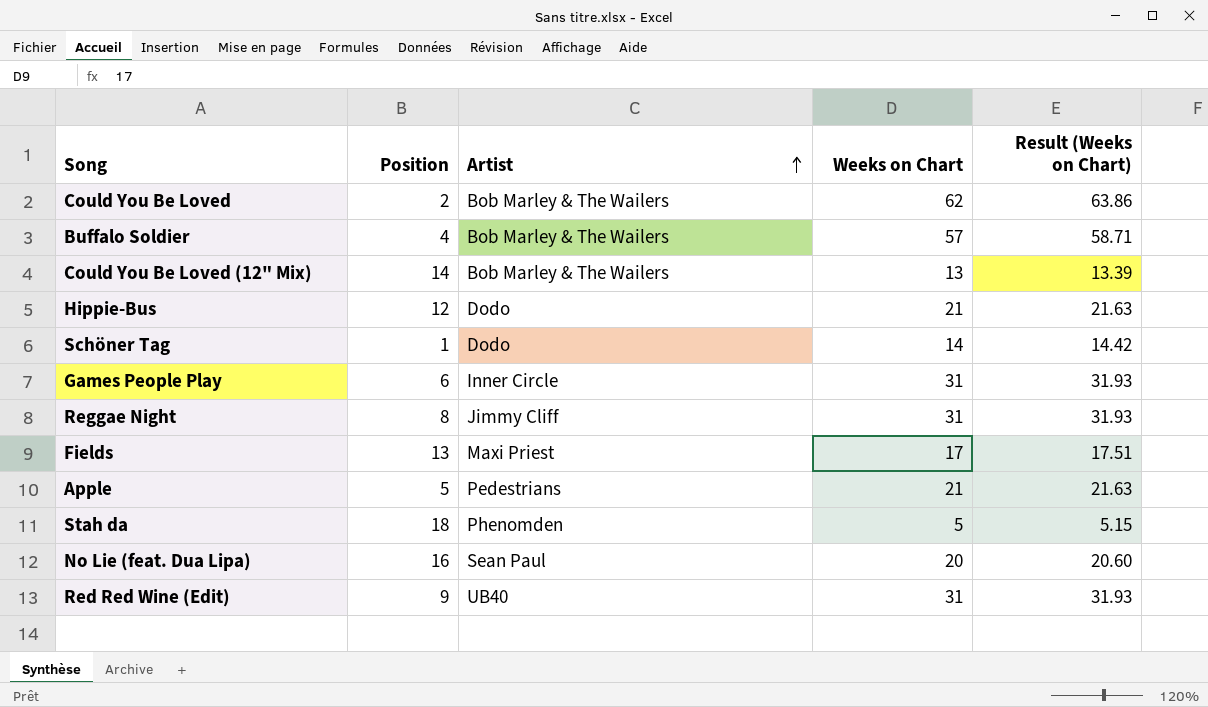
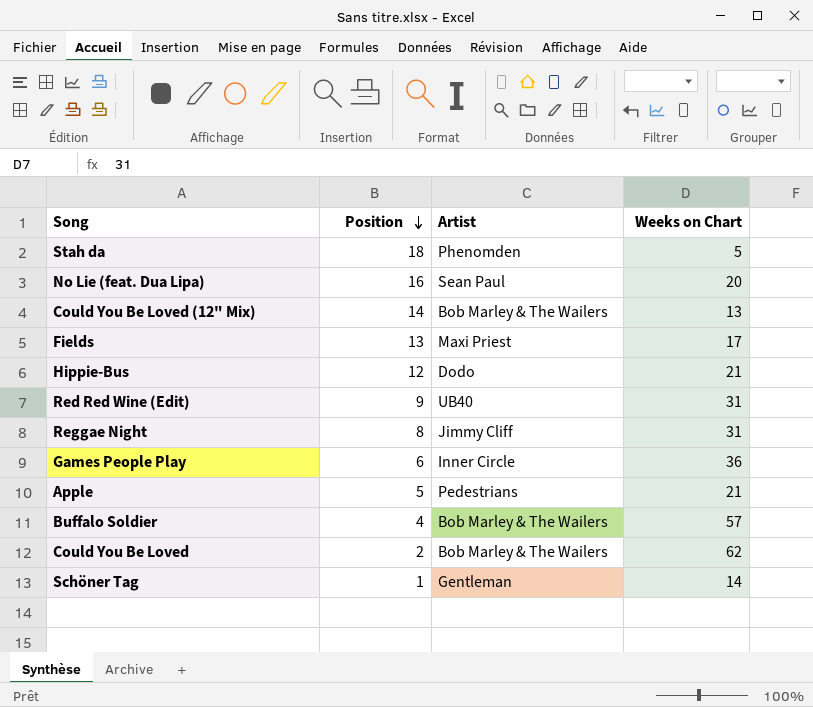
row order: Artist ascending -> Position descending
column Result (Weeks on Chart) | formula: [Weeks on Chart] * 1.03 -> none
Games People Play | Weeks on Chart: 31 -> 36
Schöner Tag | Artist: Dodo -> Gentleman

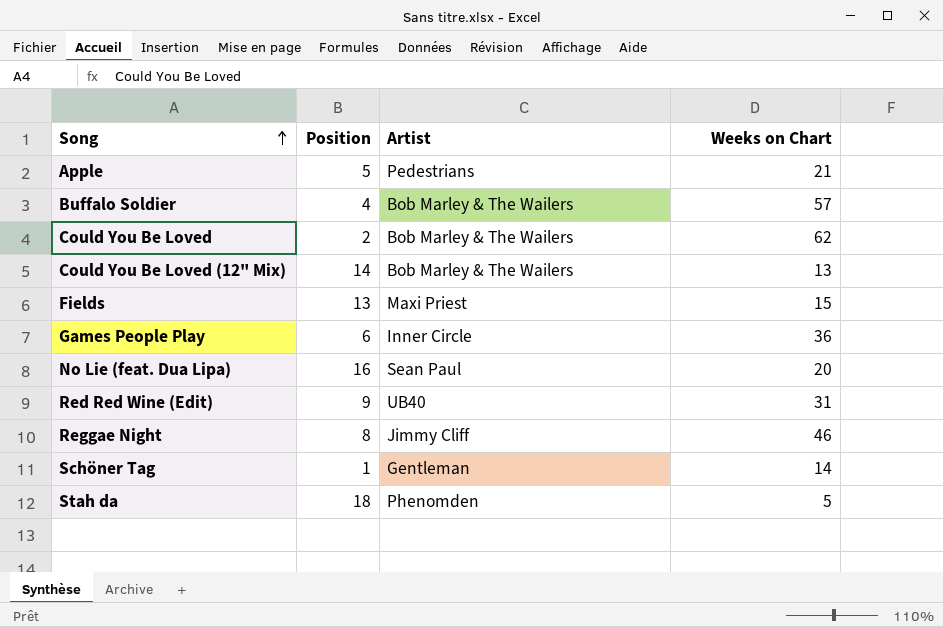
row order: Position descending -> Song ascending
row Hippie-Bus: 12 | Dodo | 21 -> none
Fields | Weeks on Chart: 17 -> 15
Reggae Night | Weeks on Chart: 31 -> 46

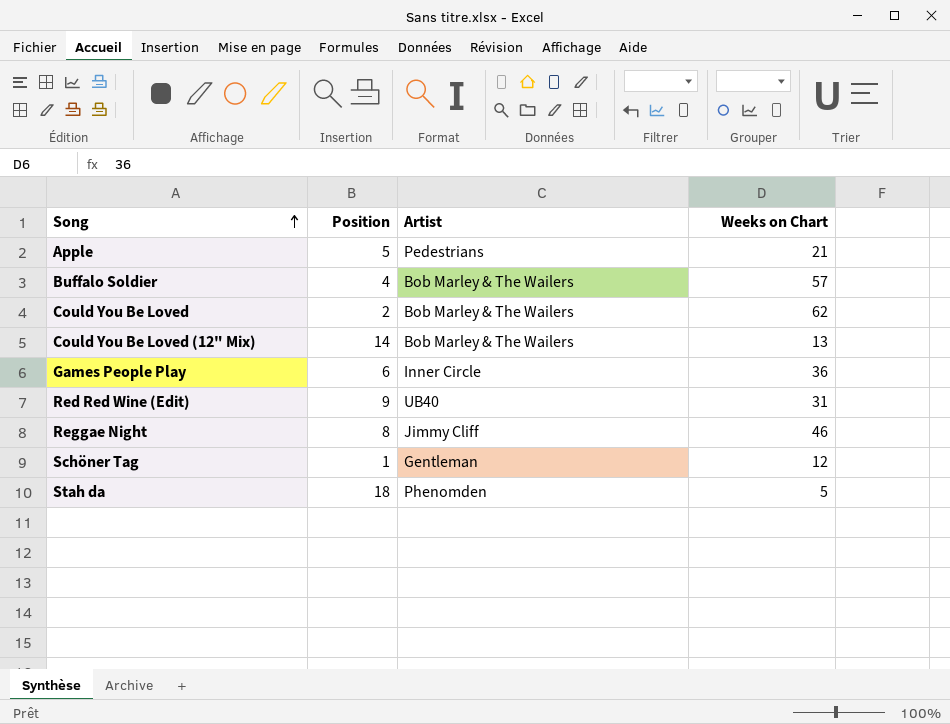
row Fields: 13 | Maxi Priest | 15 -> none
row No Lie (feat. Dua Lipa): 16 | Sean Paul | 20 -> none
Schöner Tag | Weeks on Chart: 14 -> 12

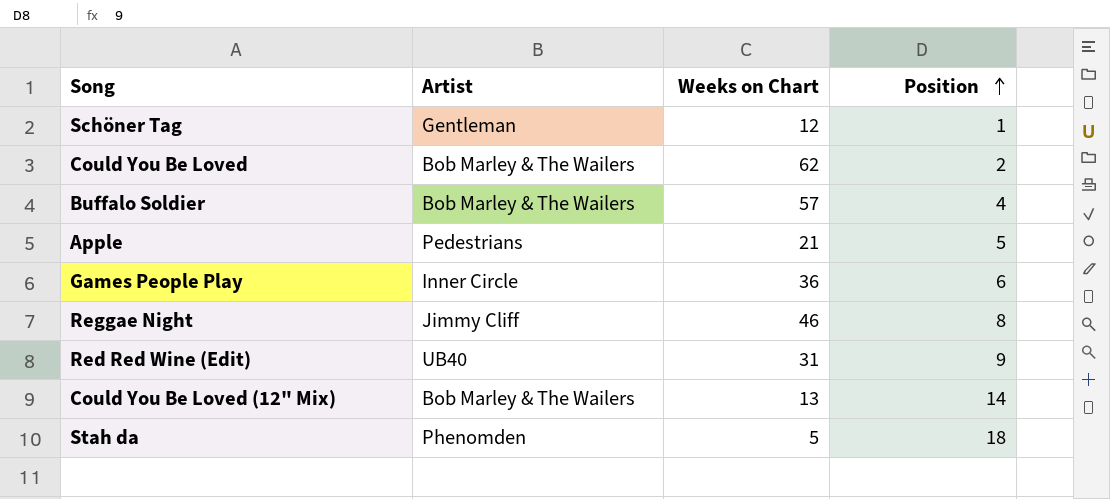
row order: Song ascending -> Position ascending
column Position | position: 2 -> 4

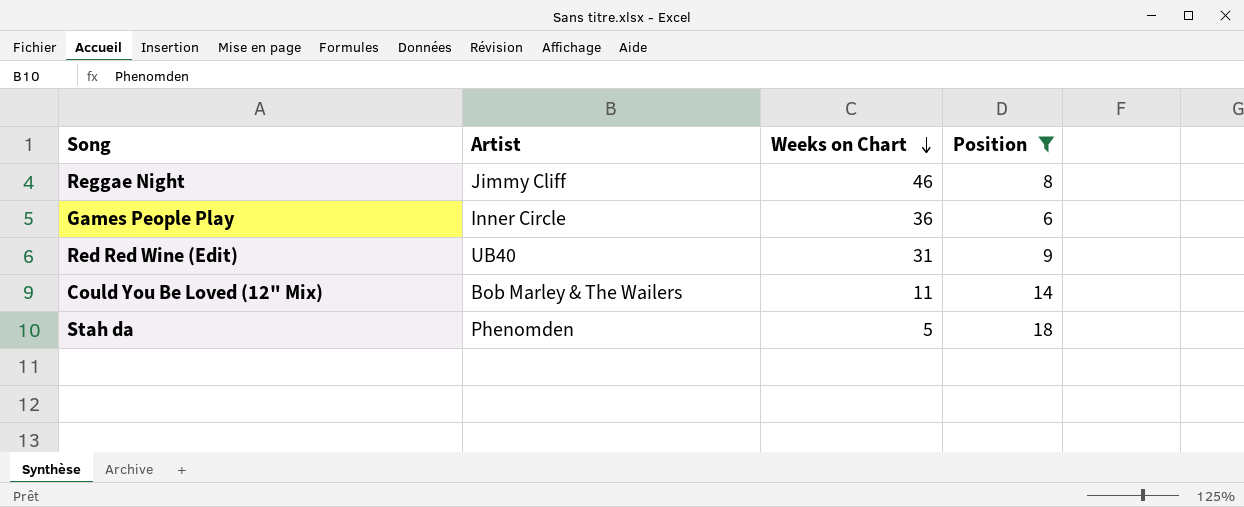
filter: none -> Position >= 6
row order: Position ascending -> Weeks on Chart descending
Could You Be Loved (12" Mix) | Weeks on Chart: 13 -> 11

